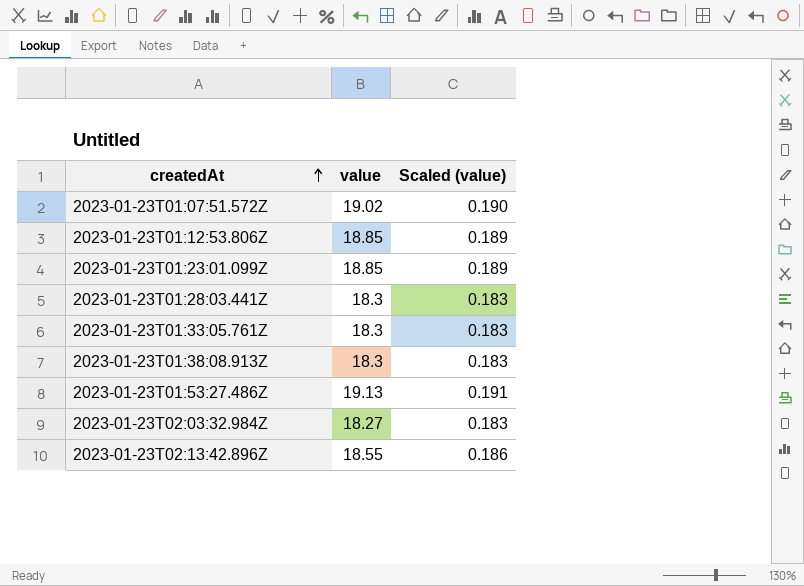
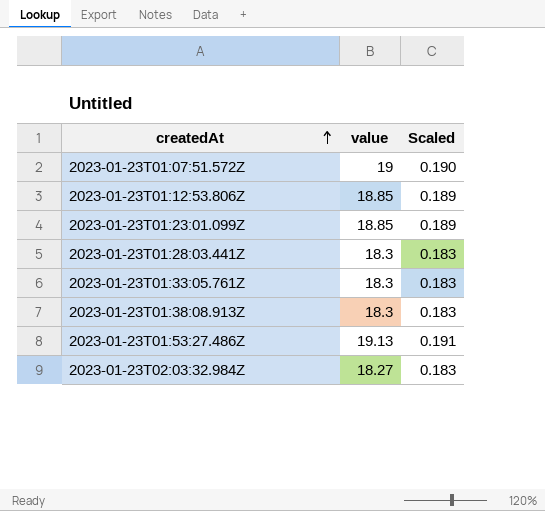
column name: Scaled (value) -> Scaled
row 2023-01-23T02:13:42.896Z: 18.55 | 0.186 -> none
2023-01-23T01:07:51.572Z | value: 19.02 -> 19

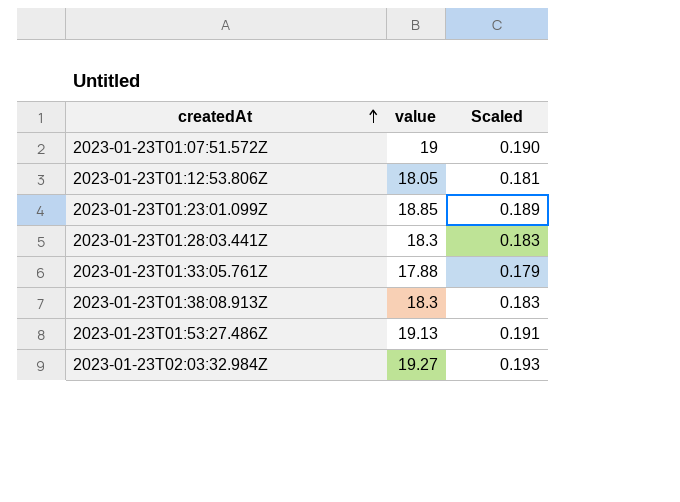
2023-01-23T01:12:53.806Z | value: 18.85 -> 18.05
2023-01-23T01:12:53.806Z | Scaled: 0.189 -> 0.181
2023-01-23T01:33:05.761Z | value: 18.3 -> 17.88
2023-01-23T01:33:05.761Z | Scaled: 0.183 -> 0.179
2023-01-23T02:03:32.984Z | value: 18.27 -> 19.27
2023-01-23T02:03:32.984Z | Scaled: 0.183 -> 0.193

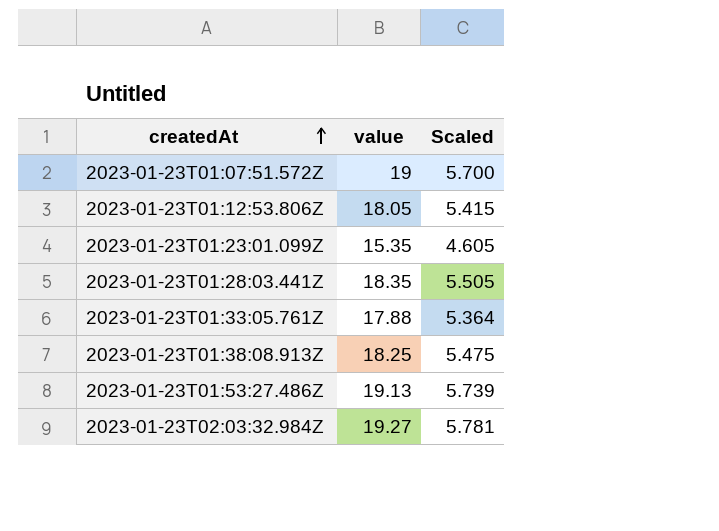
column Scaled | formula: [value] * 0.01 -> [value] * 0.3
2023-01-23T01:23:01.099Z | value: 18.85 -> 15.35
2023-01-23T01:28:03.441Z | value: 18.3 -> 18.35
2023-01-23T01:38:08.913Z | value: 18.3 -> 18.25

